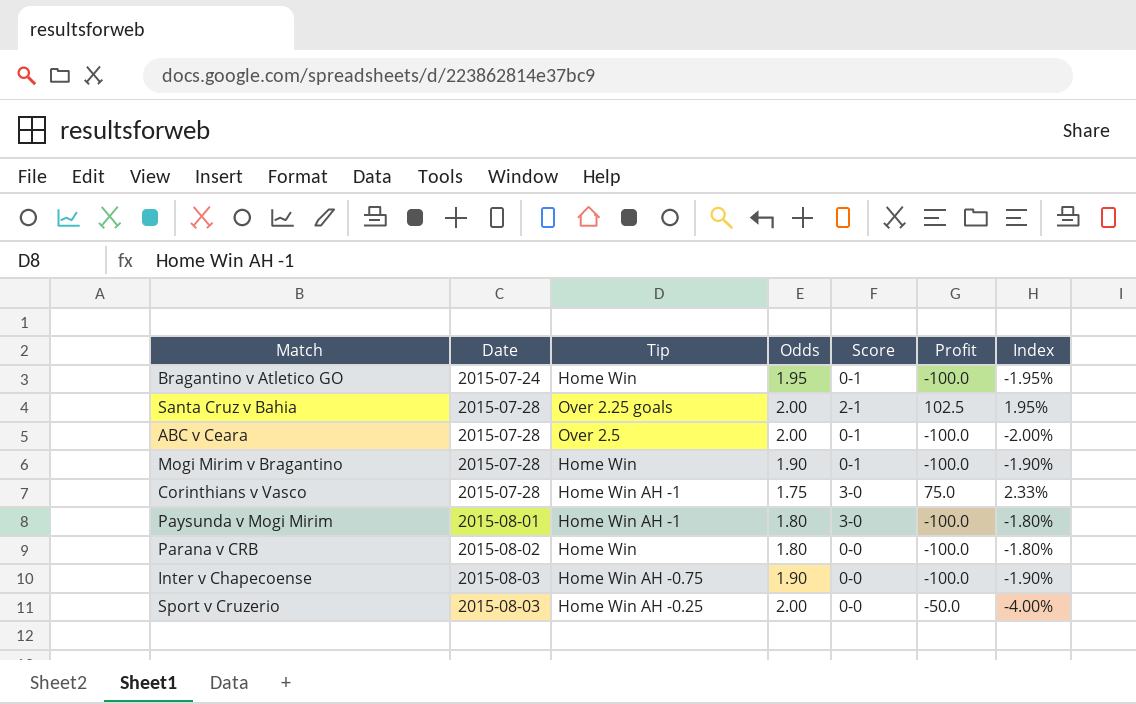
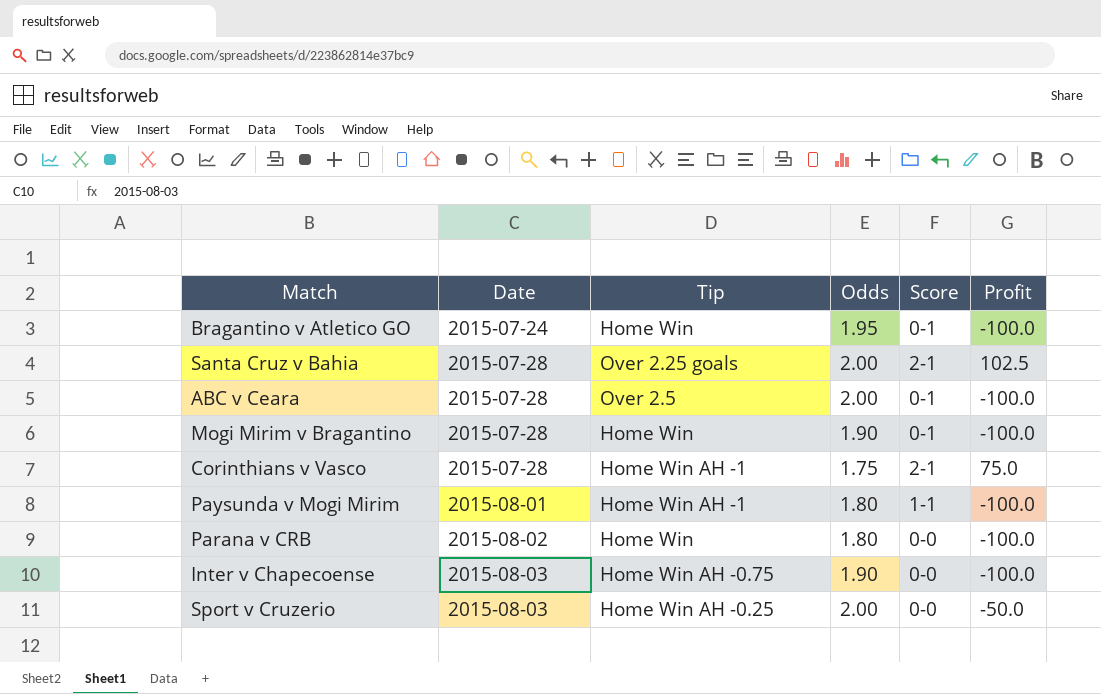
column Index | formula: [Odds] / [Profit] -> none
Corinthians v Vasco | Score: 3-0 -> 2-1
Paysunda v Mogi Mirim | Score: 3-0 -> 1-1

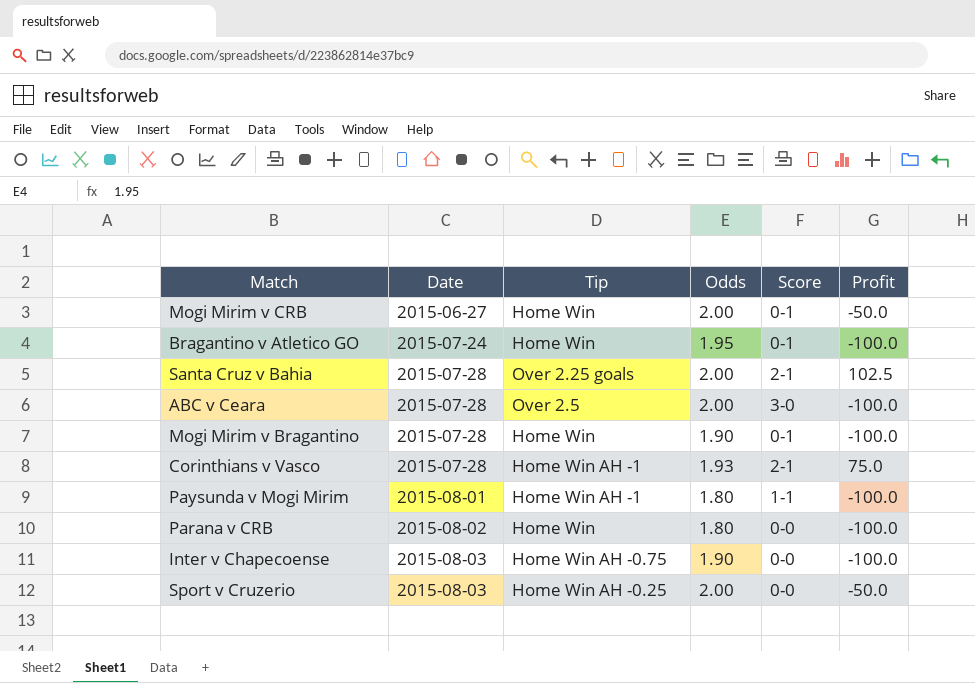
row Mogi Mirim v CRB: none -> 2015-06-27 | Home Win | 2.00 | 0-1 | -50.0
ABC v Ceara | Score: 0-1 -> 3-0
Corinthians v Vasco | Odds: 1.75 -> 1.93

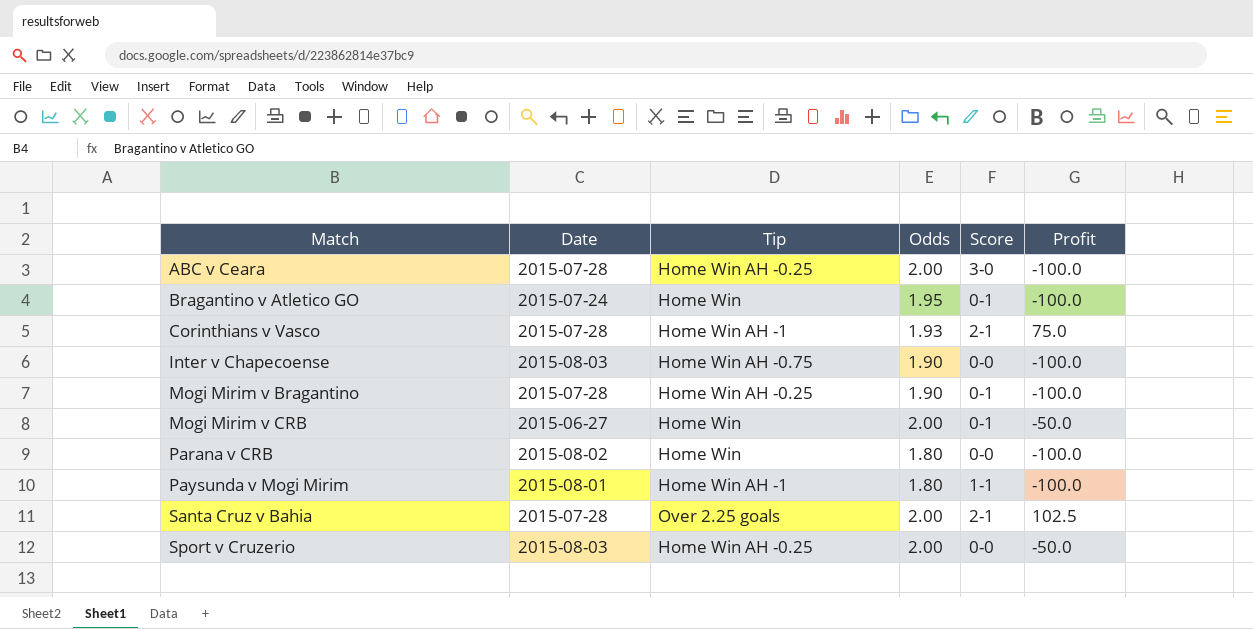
row order: Date ascending -> Match ascending
ABC v Ceara | Tip: Over 2.5 -> Home Win AH -0.25
Mogi Mirim v Bragantino | Tip: Home Win -> Home Win AH -0.25

